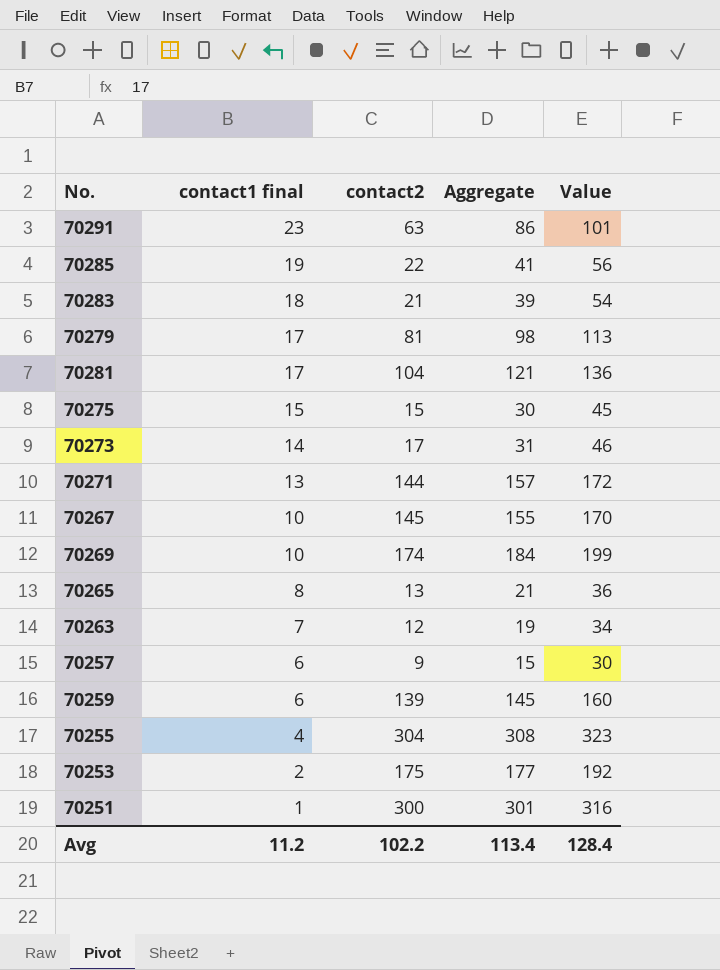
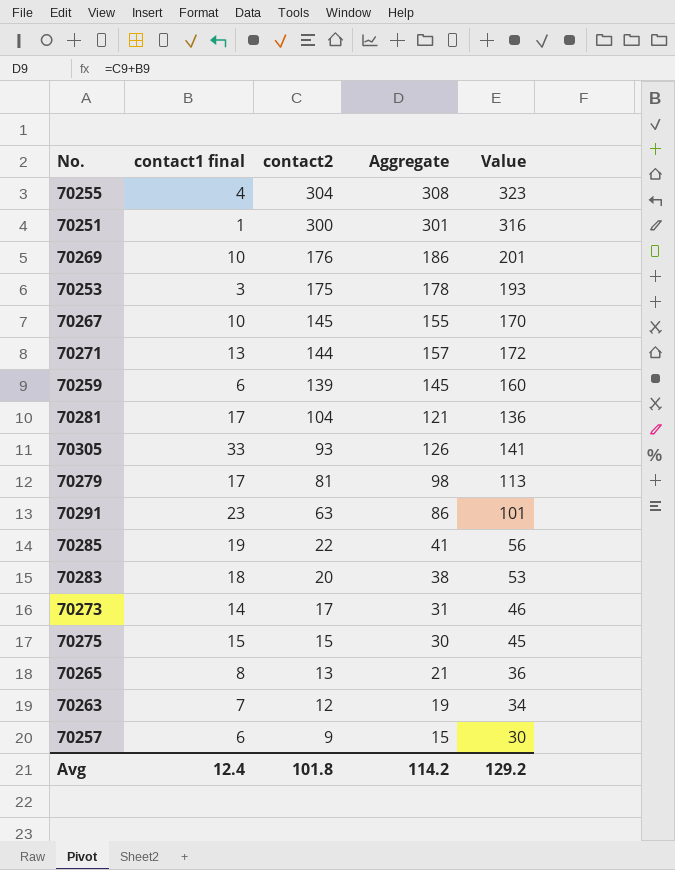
row order: contact1 final descending -> contact2 descending
70269 | contact2: 174 -> 176
70269 | Aggregate: 184 -> 186
70269 | Value: 199 -> 201
70253 | contact1 final: 2 -> 3
70253 | Aggregate: 177 -> 178
70253 | Value: 192 -> 193
row 70305: none -> 33 | 93 | 126 | 141
70283 | contact2: 21 -> 20
70283 | Aggregate: 39 -> 38
70283 | Value: 54 -> 53
Avg | contact1 final: 11.2 -> 12.4
Avg | contact2: 102.2 -> 101.8
Avg | Aggregate: 113.4 -> 114.2
Avg | Value: 128.4 -> 129.2

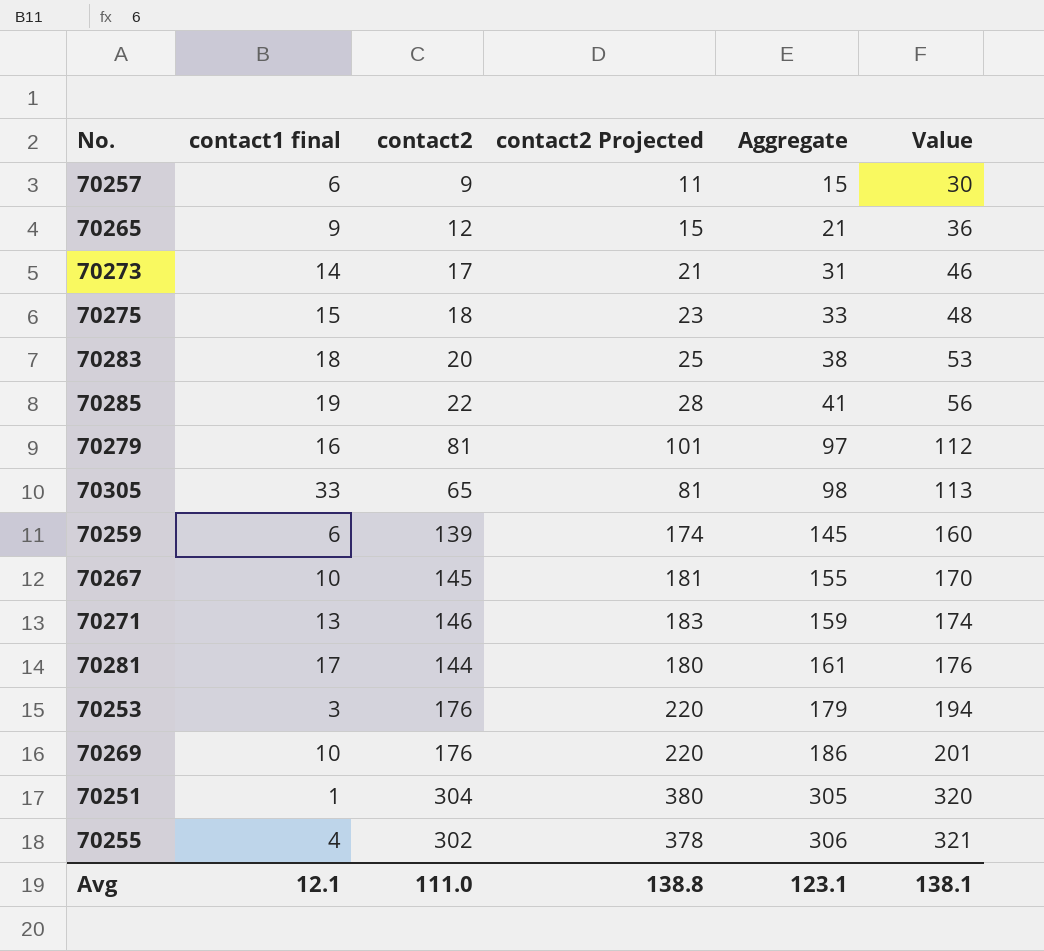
row order: contact2 descending -> Aggregate ascending
column contact2 Projected | formula: none -> [contact2] * 1.25
row 70291: 23 | 63 | 86 | 101 -> none
row 70263: 7 | 12 | 19 | 34 -> none
70265 | contact1 final: 8 -> 9
70265 | contact2: 13 -> 12
70275 | contact2: 15 -> 18
70275 | Aggregate: 30 -> 33
70275 | Value: 45 -> 48
70279 | contact1 final: 17 -> 16
70279 | Aggregate: 98 -> 97
70279 | Value: 113 -> 112
70305 | contact2: 93 -> 65
70305 | Aggregate: 126 -> 98
70305 | Value: 141 -> 113
70271 | contact2: 144 -> 146
70271 | Aggregate: 157 -> 159
70271 | Value: 172 -> 174
70281 | contact2: 104 -> 144
70281 | Aggregate: 121 -> 161
70281 | Value: 136 -> 176
70253 | contact2: 175 -> 176
70253 | Aggregate: 178 -> 179
70253 | Value: 193 -> 194
70251 | contact2: 300 -> 304
70251 | Aggregate: 301 -> 305
70251 | Value: 316 -> 320
70255 | contact2: 304 -> 302
70255 | Aggregate: 308 -> 306
70255 | Value: 323 -> 321
Avg | contact1 final: 12.4 -> 12.1
Avg | contact2: 101.8 -> 111.0
Avg | Aggregate: 114.2 -> 123.1
Avg | Value: 129.2 -> 138.1

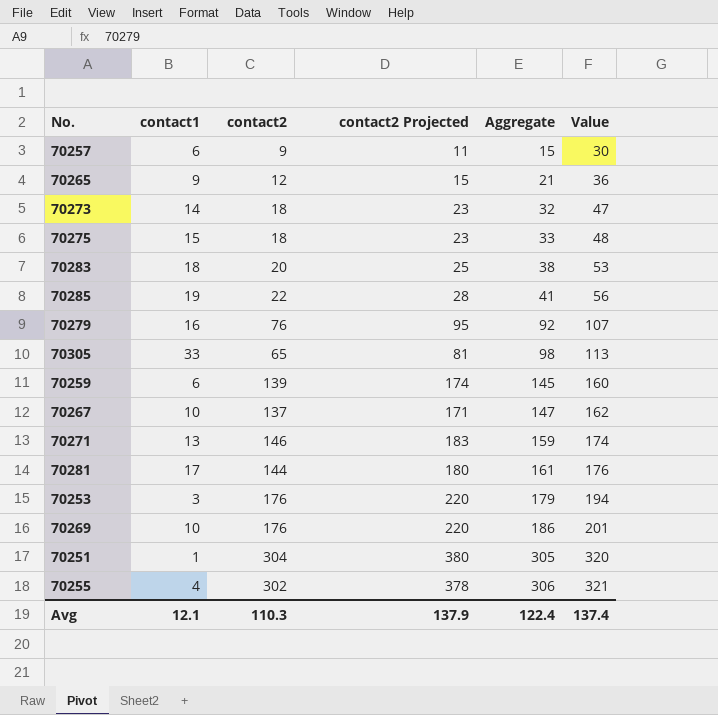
column name: contact1 final -> contact1
70273 | contact2: 17 -> 18
70273 | contact2 Projected: 21 -> 23
70273 | Aggregate: 31 -> 32
70273 | Value: 46 -> 47
70279 | contact2: 81 -> 76
70279 | contact2 Projected: 101 -> 95
70279 | Aggregate: 97 -> 92
70279 | Value: 112 -> 107
70267 | contact2: 145 -> 137
70267 | contact2 Projected: 181 -> 171
70267 | Aggregate: 155 -> 147
70267 | Value: 170 -> 162
Avg | contact2: 111.0 -> 110.3
Avg | contact2 Projected: 138.8 -> 137.9
Avg | Aggregate: 123.1 -> 122.4
Avg | Value: 138.1 -> 137.4

